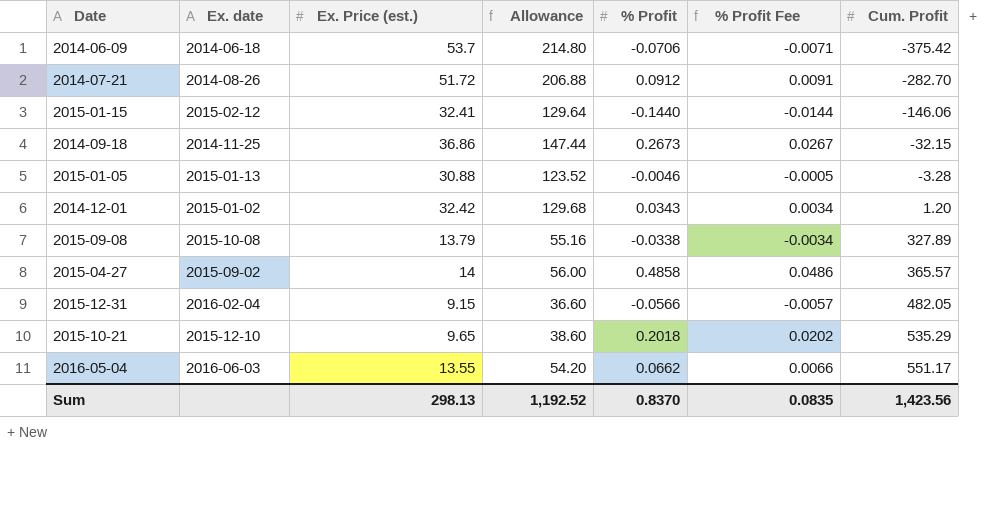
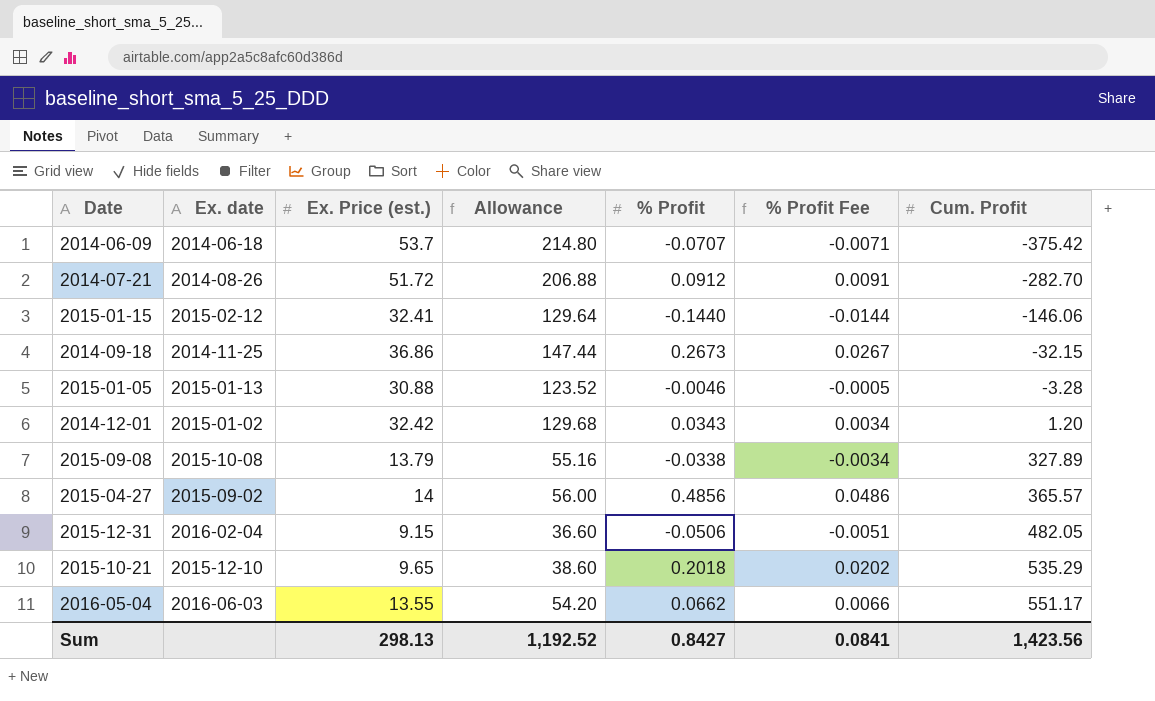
2014-06-09 | % Profit: -0.0706 -> -0.0707
2015-04-27 | % Profit: 0.4858 -> 0.4856
2015-12-31 | % Profit: -0.0566 -> -0.0506
2015-12-31 | % Profit Fee: -0.0057 -> -0.0051
Sum | % Profit: 0.8370 -> 0.8427
Sum | % Profit Fee: 0.0835 -> 0.0841

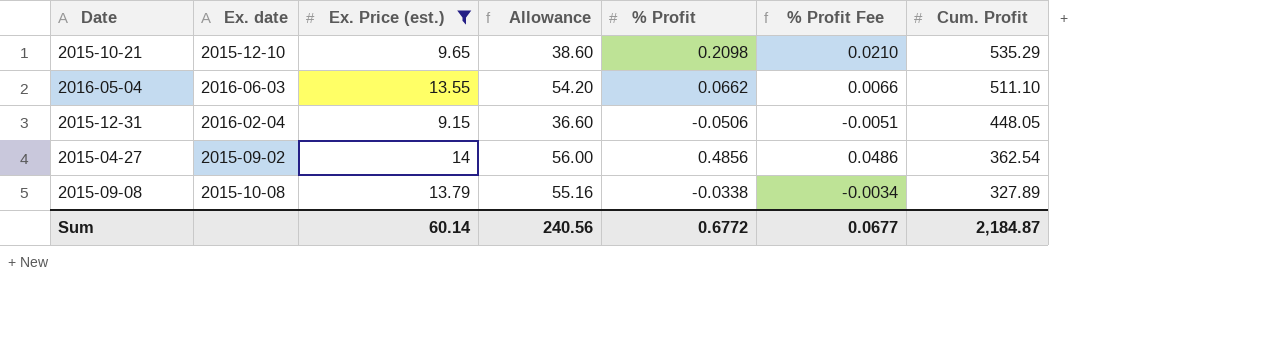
filter: none -> Ex. Price (est.) <= 14
row order: Cum. Profit ascending -> Cum. Profit descending
2015-10-21 | % Profit: 0.2018 -> 0.2098
2015-10-21 | % Profit Fee: 0.0202 -> 0.0210
2016-05-04 | Cum. Profit: 551.17 -> 511.10
2015-12-31 | Cum. Profit: 482.05 -> 448.05
2015-04-27 | Cum. Profit: 365.57 -> 362.54
Sum | Ex. Price (est.): 298.13 -> 60.14
Sum | Allowance: 1,192.52 -> 240.56
Sum | % Profit: 0.8427 -> 0.6772
Sum | % Profit Fee: 0.0841 -> 0.0677
Sum | Cum. Profit: 1,423.56 -> 2,184.87

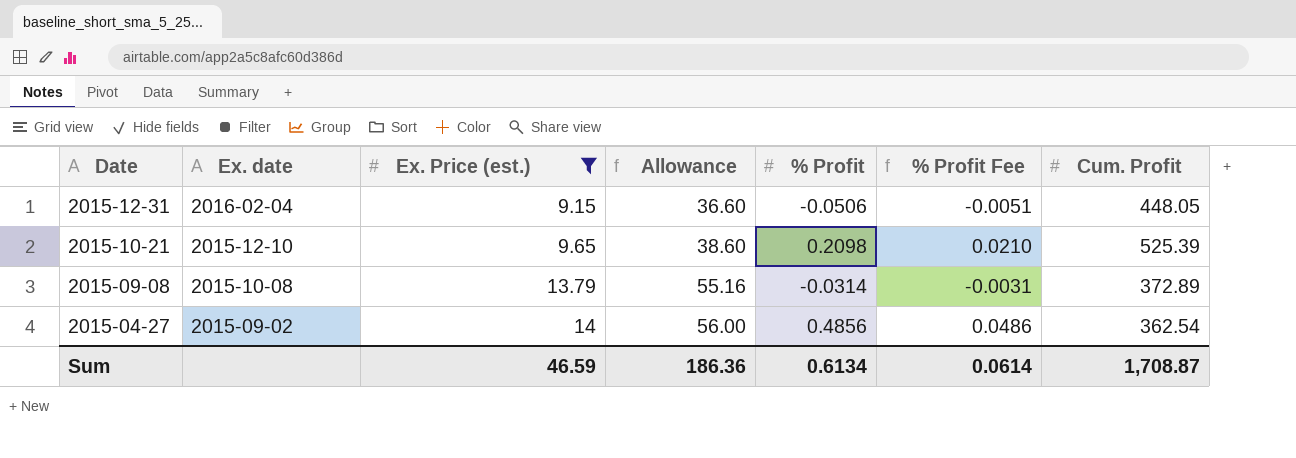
row order: Cum. Profit descending -> Date descending
row 2016-05-04: 2016-06-03 | 13.55 | 54.20 | 0.0662 | 0.0066 | 511.10 -> none
2015-10-21 | Cum. Profit: 535.29 -> 525.39
2015-09-08 | % Profit: -0.0338 -> -0.0314
2015-09-08 | % Profit Fee: -0.0034 -> -0.0031
2015-09-08 | Cum. Profit: 327.89 -> 372.89
Sum | Ex. Price (est.): 60.14 -> 46.59
Sum | Allowance: 240.56 -> 186.36
Sum | % Profit: 0.6772 -> 0.6134
Sum | % Profit Fee: 0.0677 -> 0.0614
Sum | Cum. Profit: 2,184.87 -> 1,708.87

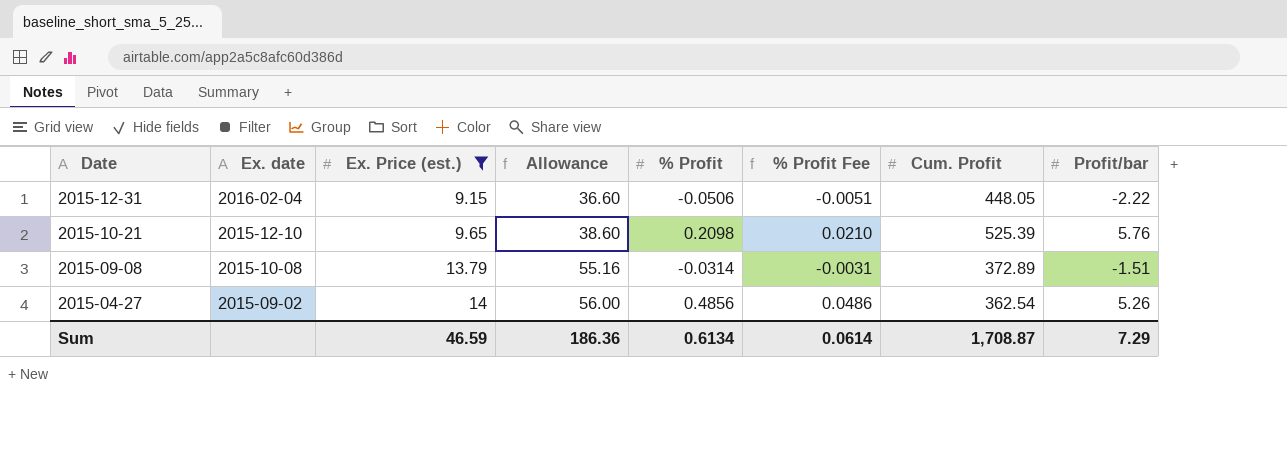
column Profit/bar | position: none -> 8

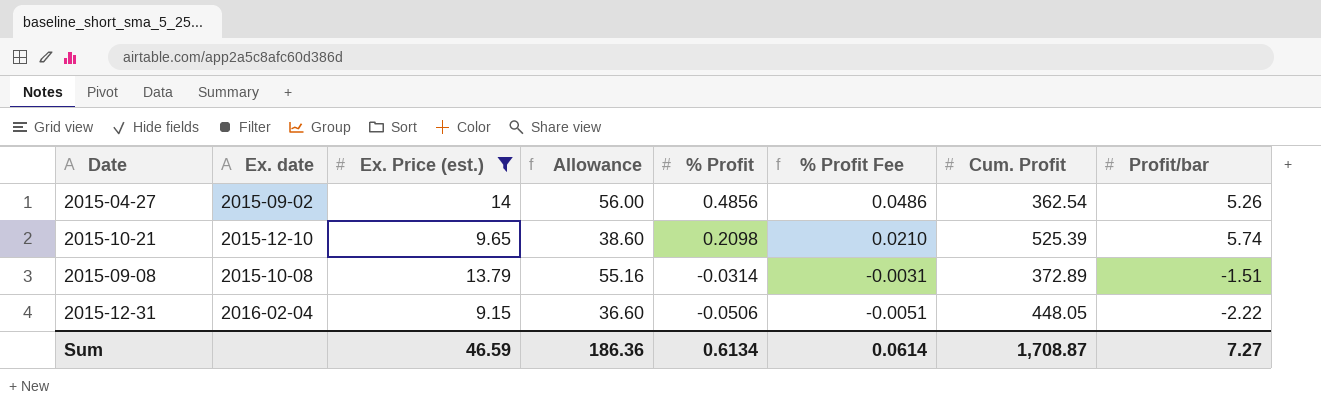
row order: Date descending -> % Profit descending
2015-10-21 | Profit/bar: 5.76 -> 5.74
Sum | Profit/bar: 7.29 -> 7.27

